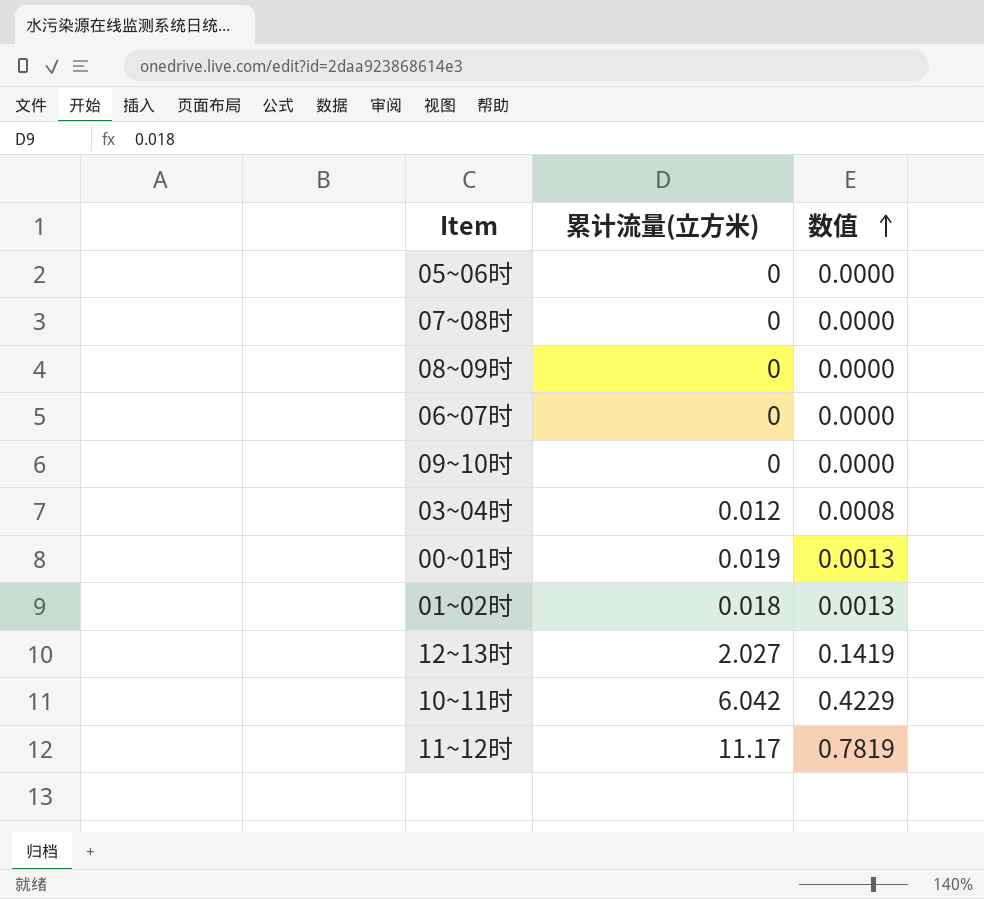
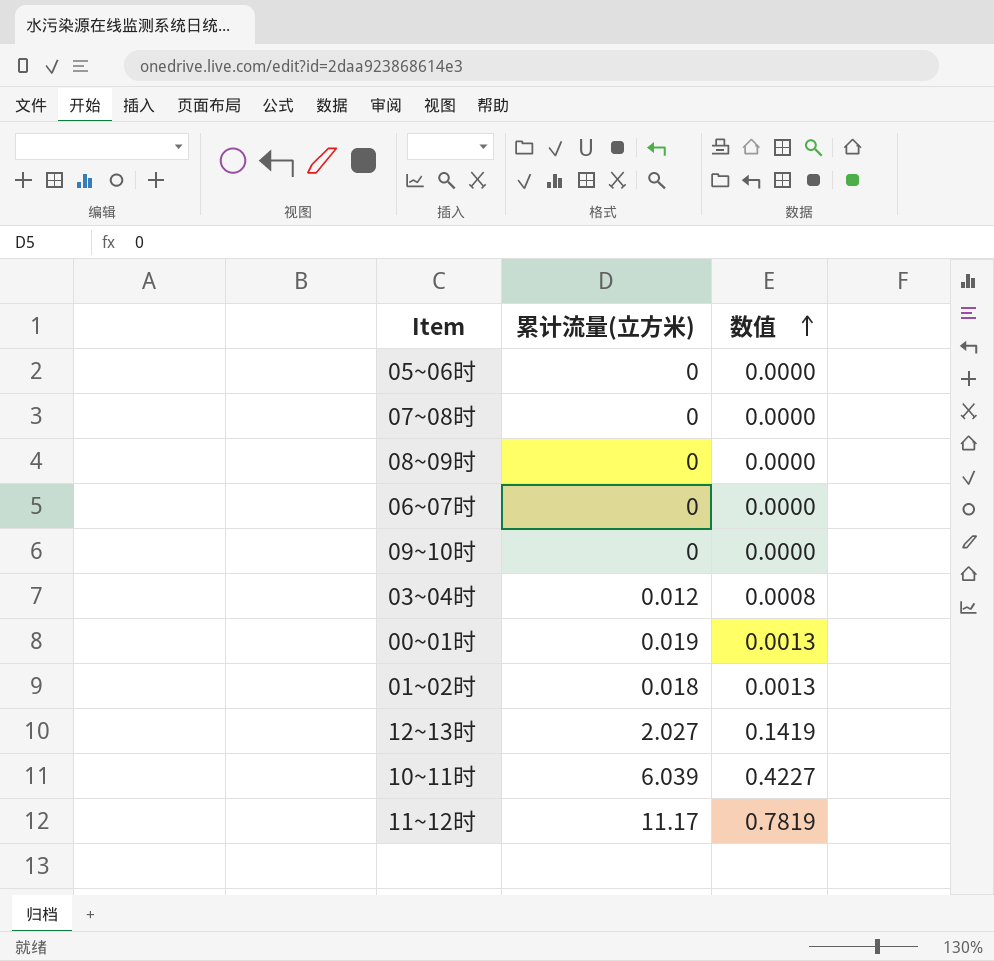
10~11时 | 累计流量(立方米): 6.042 -> 6.039
10~11时 | 数值: 0.4229 -> 0.4227

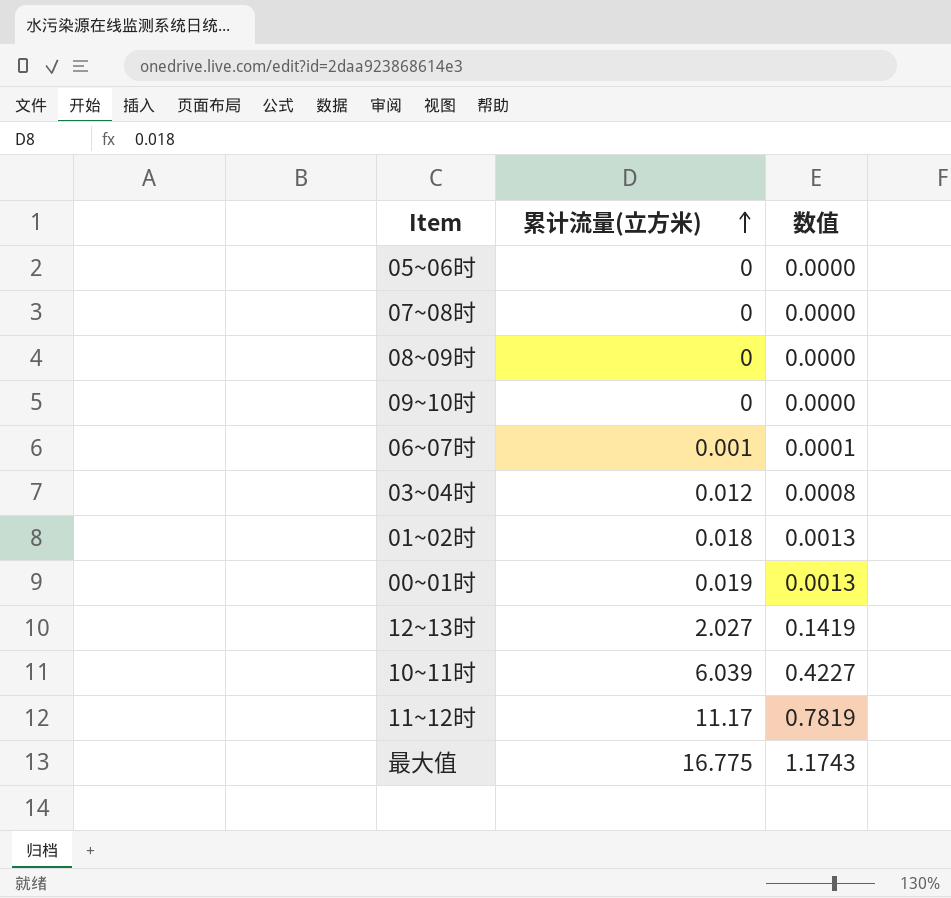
row order: 数值 ascending -> 累计流量(立方米) ascending
06~07时 | 累计流量(立方米): 0 -> 0.001
06~07时 | 数值: 0.0000 -> 0.0001
row 最大值: none -> 16.775 | 1.1743

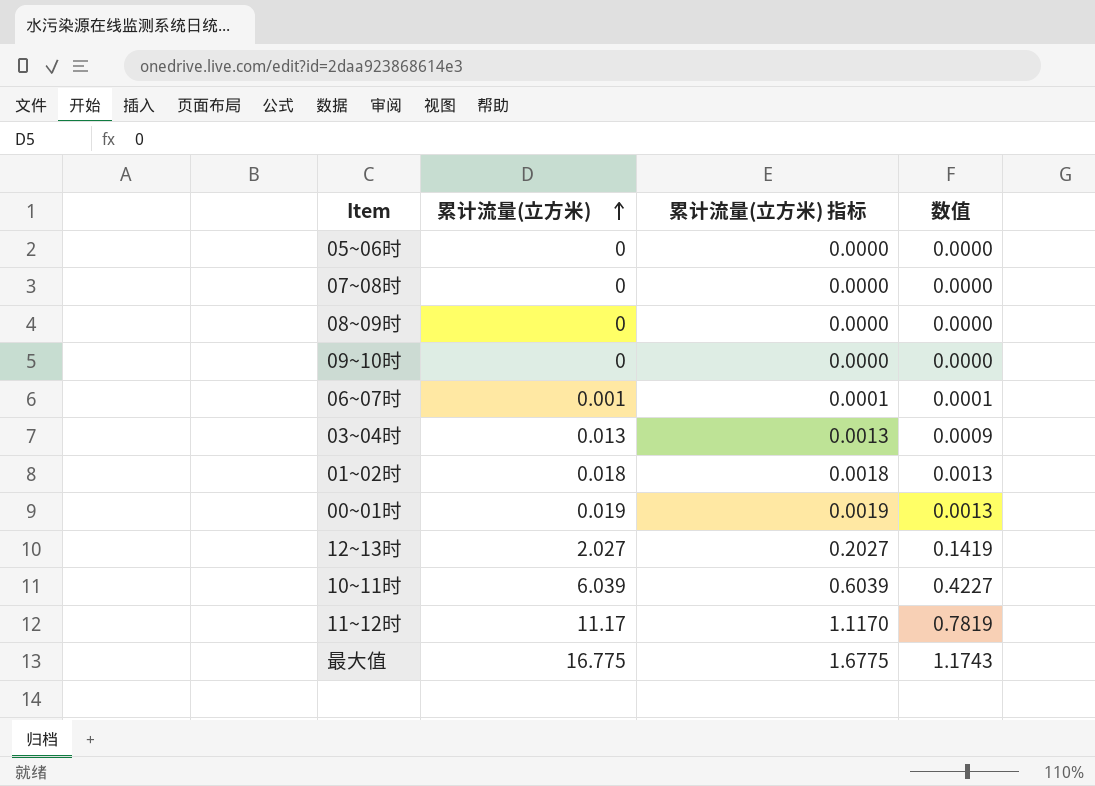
column 累计流量(立方米) 指标 | formula: none -> [累计流量(立方米)] * 0.1
03~04时 | 累计流量(立方米): 0.012 -> 0.013
03~04时 | 数值: 0.0008 -> 0.0009

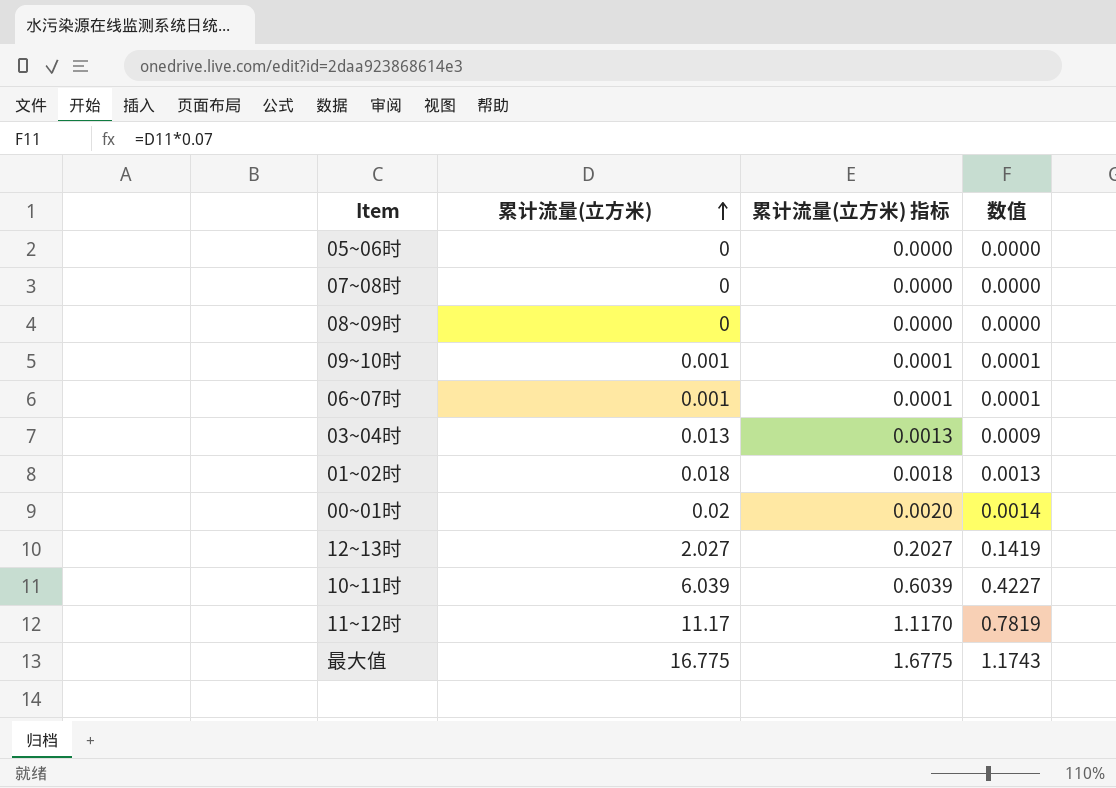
09~10时 | 累计流量(立方米): 0 -> 0.001
09~10时 | 累计流量(立方米) 指标: 0.0000 -> 0.0001
09~10时 | 数值: 0.0000 -> 0.0001
00~01时 | 累计流量(立方米): 0.019 -> 0.02
00~01时 | 累计流量(立方米) 指标: 0.0019 -> 0.0020
00~01时 | 数值: 0.0013 -> 0.0014

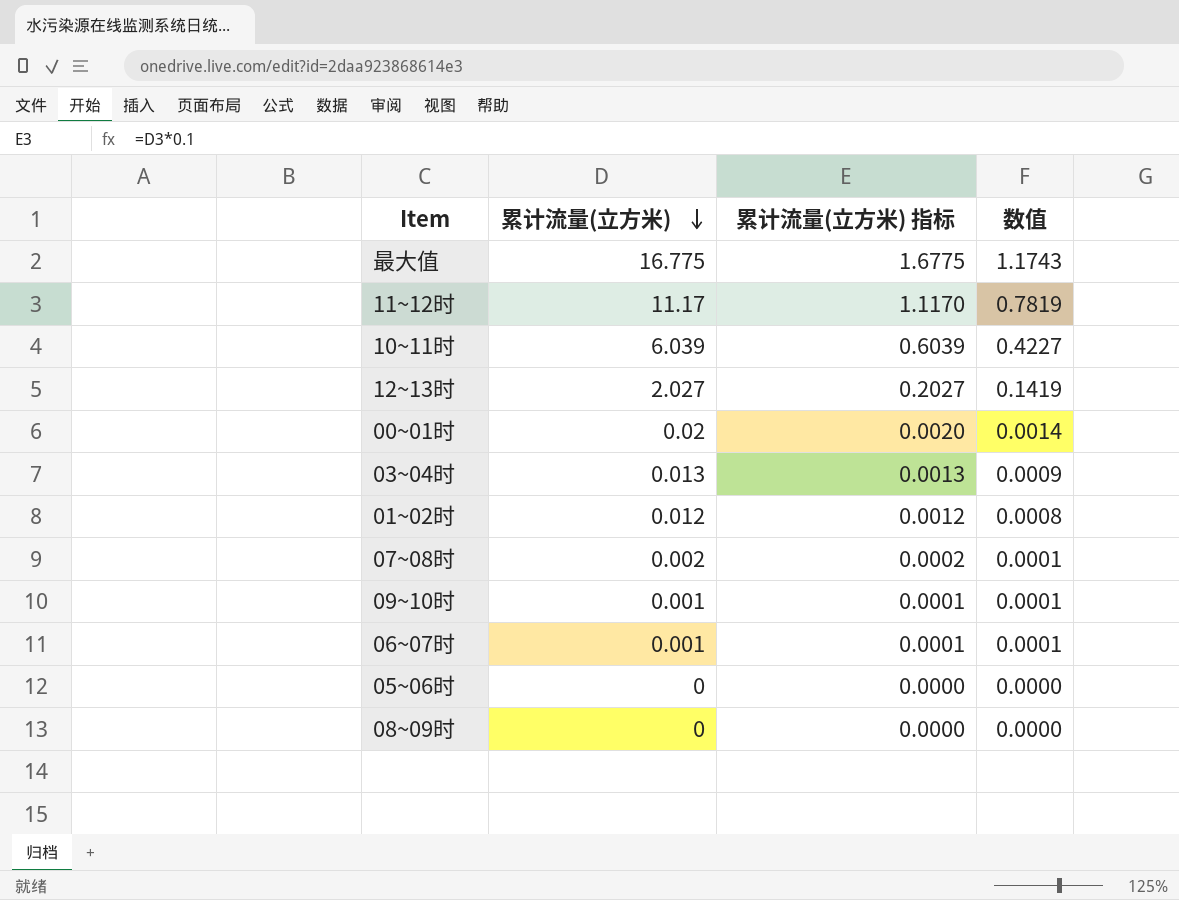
row order: 累计流量(立方米) ascending -> 累计流量(立方米) descending
01~02时 | 累计流量(立方米): 0.018 -> 0.012
01~02时 | 累计流量(立方米) 指标: 0.0018 -> 0.0012
01~02时 | 数值: 0.0013 -> 0.0008
07~08时 | 累计流量(立方米): 0 -> 0.002
07~08时 | 累计流量(立方米) 指标: 0.0000 -> 0.0002
07~08时 | 数值: 0.0000 -> 0.0001

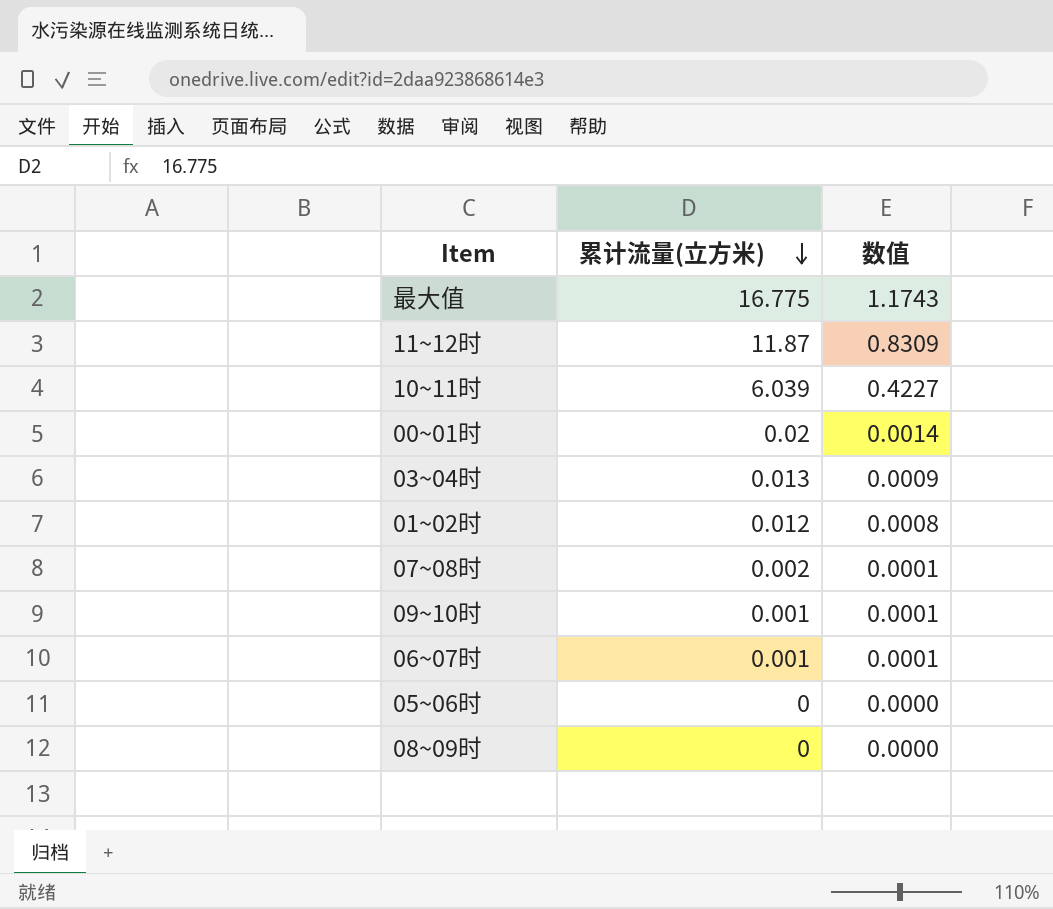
column 累计流量(立方米) 指标 | formula: [累计流量(立方米)] * 0.1 -> none
row 12~13时: 2.027 | 0.2027 | 0.1419 -> none
11~12时 | 累计流量(立方米): 11.17 -> 11.87
11~12时 | 数值: 0.7819 -> 0.8309

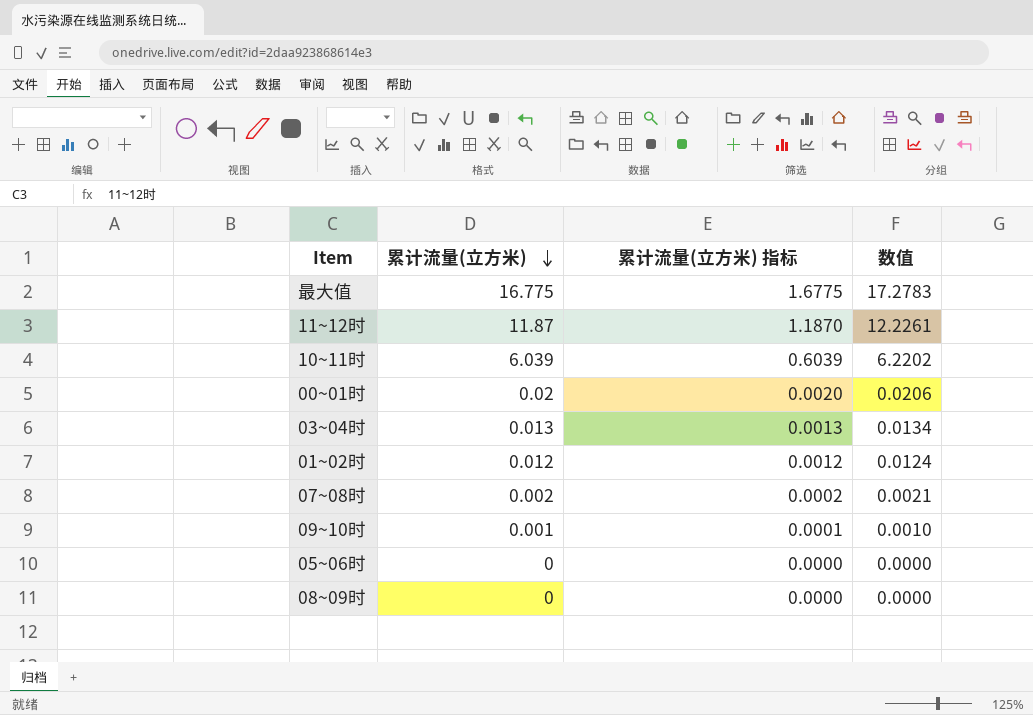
column 累计流量(立方米) 指标 | formula: none -> [累计流量(立方米)] * 0.1
column 数值 | formula: [累计流量(立方米)] * 0.07 -> [累计流量(立方米)] * 1.03
row 06~07时: 0.001 | 0.0001 -> none

